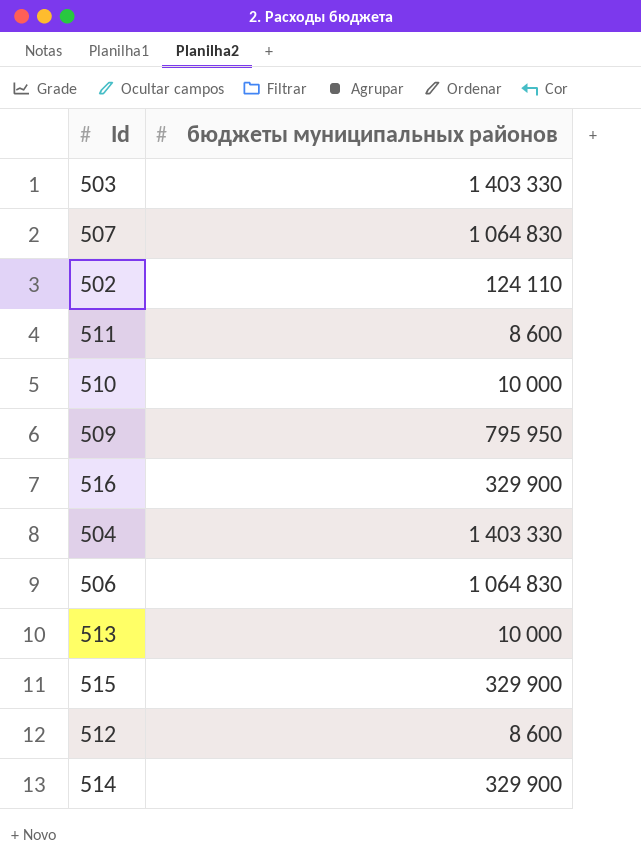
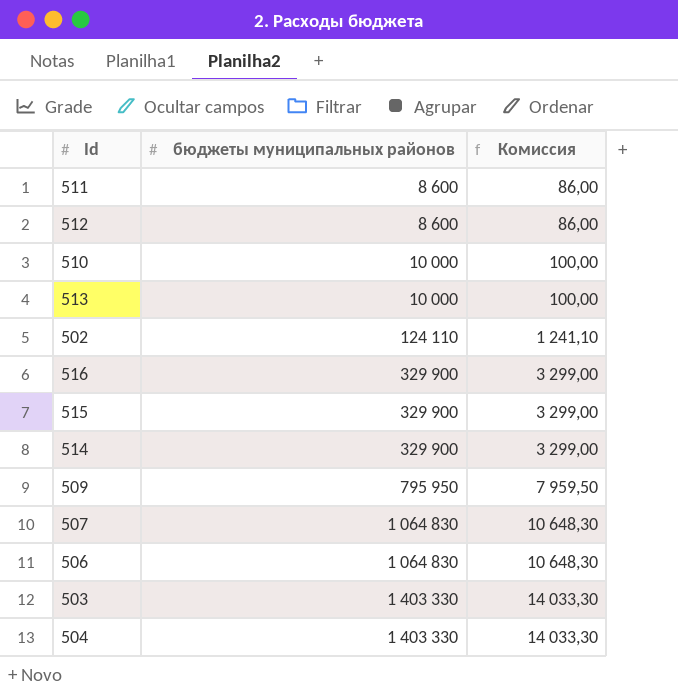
row order: none -> бюджеты муниципальных районов ascending
column Комиссия | formula: none -> [бюджеты муниципальных районов] * 0,01

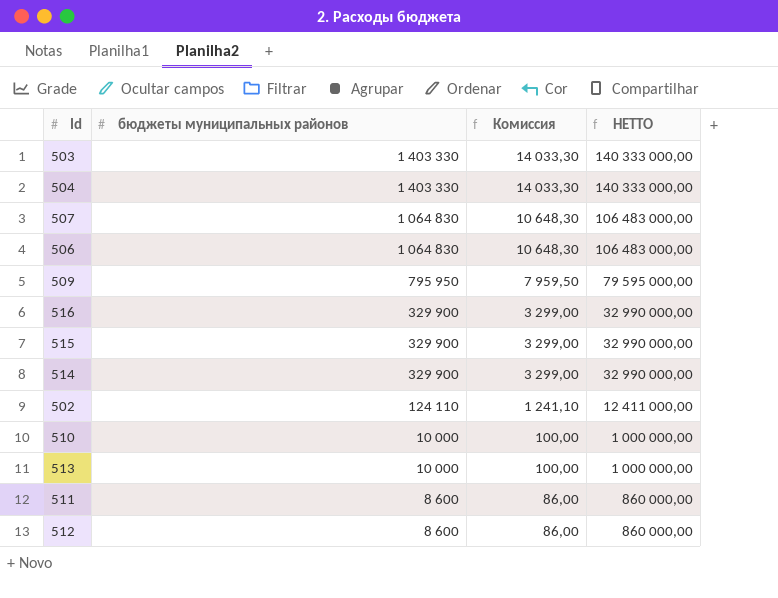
row order: бюджеты муниципальных районов ascending -> бюджеты муниципальных районов descending
column НЕТТО | formula: none -> [бюджеты муниципальных районов] * 100

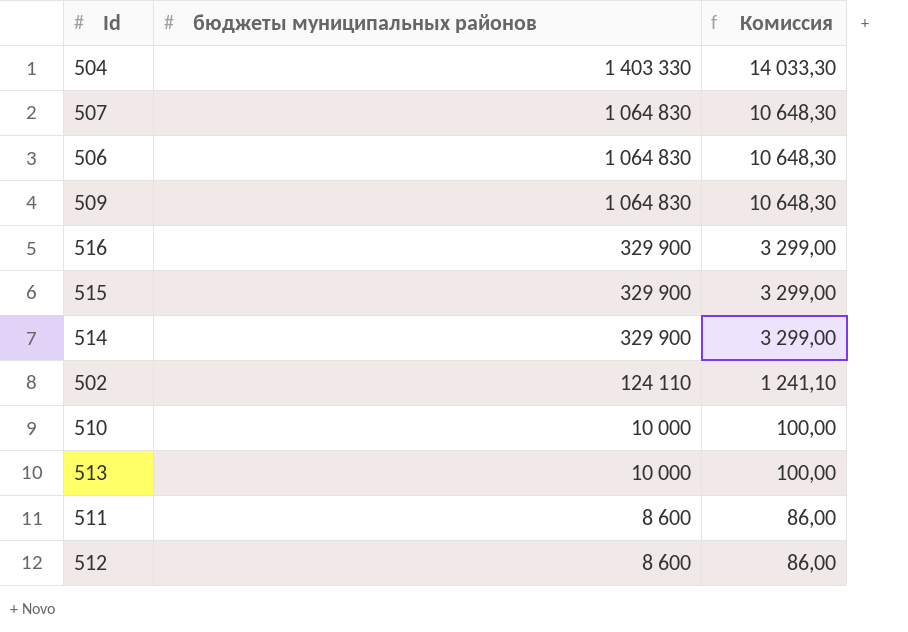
column НЕТТО | formula: [бюджеты муниципальных районов] * 100 -> none
row 503: 1 403 330 | 14 033,30 | 140 333 000,00 -> none
509 | бюджеты муниципальных районов: 795 950 -> 1 064 830
509 | Комиссия: 7 959,50 -> 10 648,30

